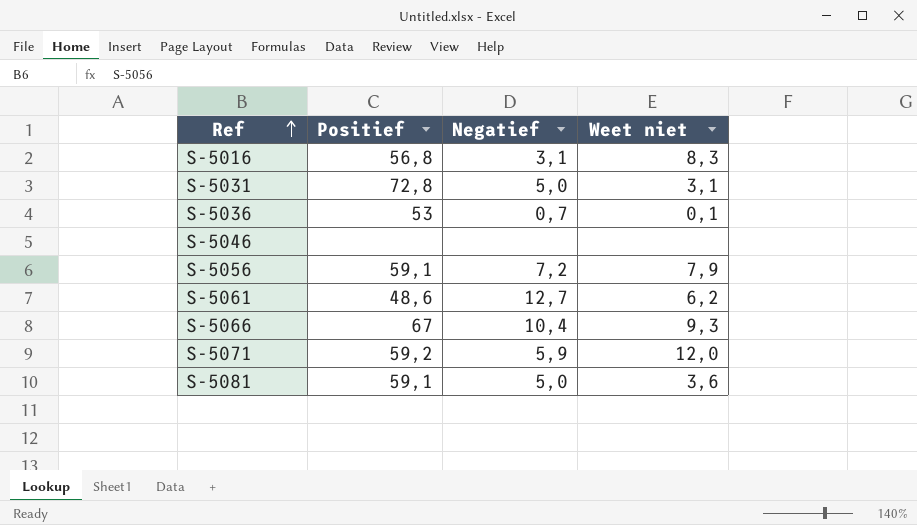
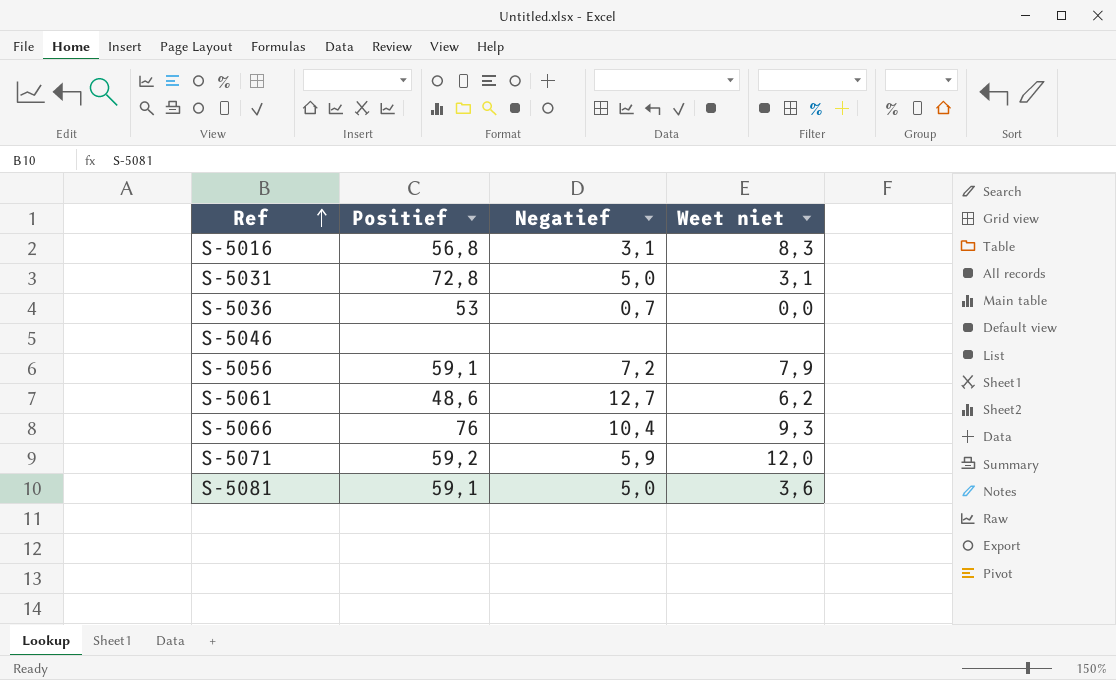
S-5036 | Weet niet: 0,1 -> 0,0
S-5066 | Positief: 67 -> 76

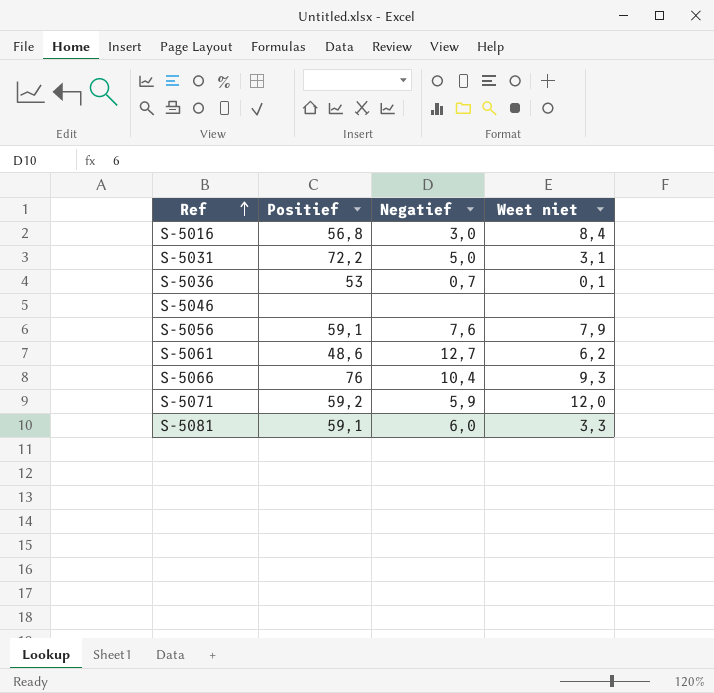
S-5016 | Negatief: 3,1 -> 3,0
S-5016 | Weet niet: 8,3 -> 8,4
S-5031 | Positief: 72,8 -> 72,2
S-5036 | Weet niet: 0,0 -> 0,1
S-5056 | Negatief: 7,2 -> 7,6
S-5081 | Negatief: 5,0 -> 6,0
S-5081 | Weet niet: 3,6 -> 3,3

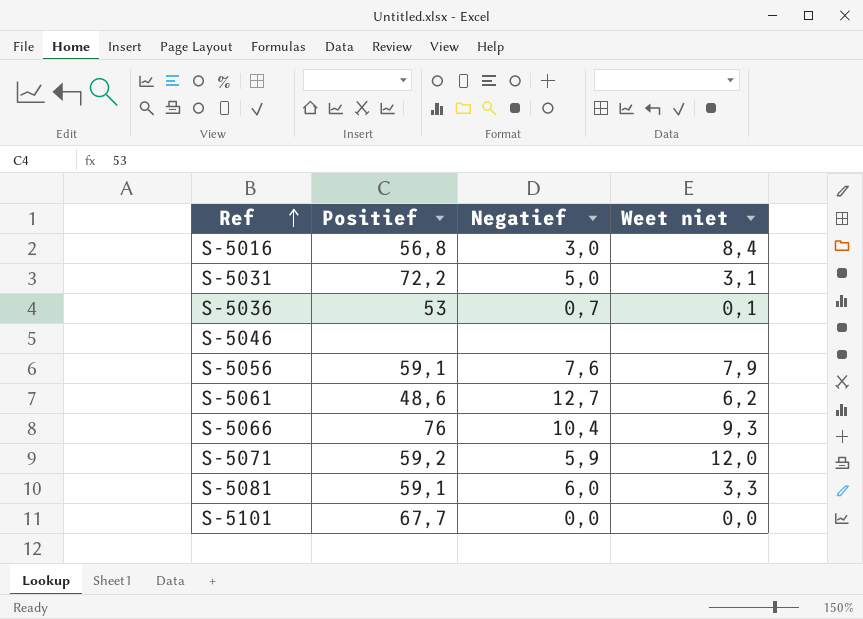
row S-5101: none -> 67,7 | 0,0 | 0,0

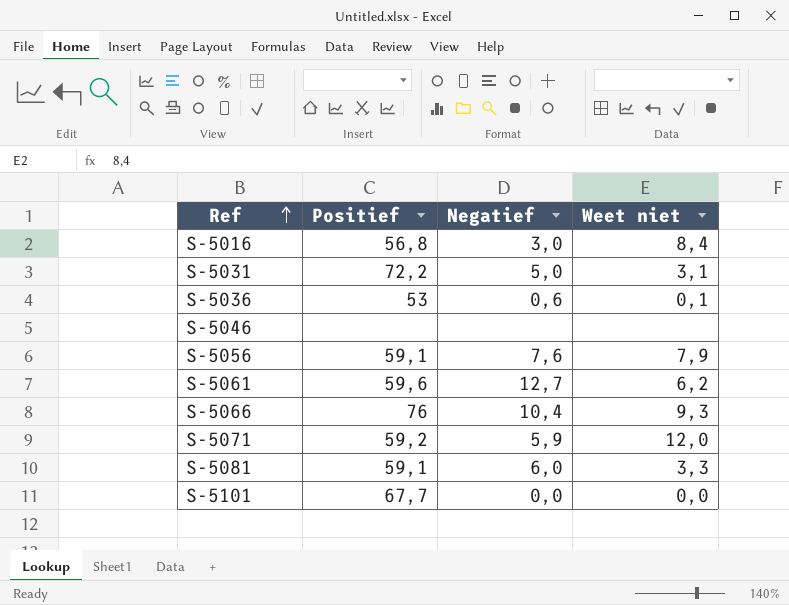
S-5036 | Negatief: 0,7 -> 0,6
S-5061 | Positief: 48,6 -> 59,6

